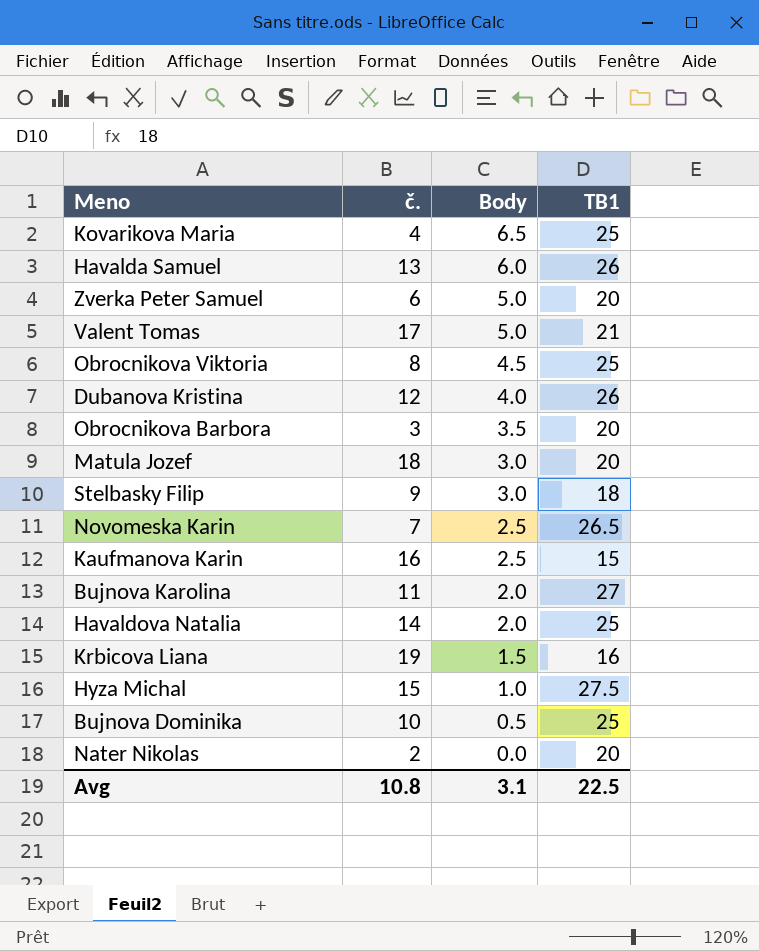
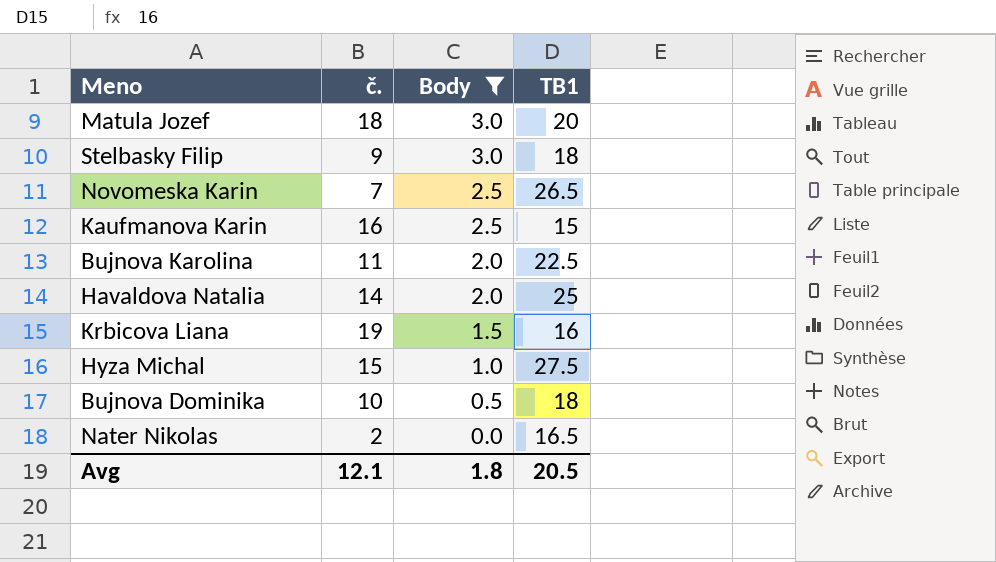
filter: none -> Body <= 3.0
Bujnova Karolina | TB1: 27 -> 22.5
Bujnova Dominika | TB1: 25 -> 18
Nater Nikolas | TB1: 20 -> 16.5
Avg | č.: 10.8 -> 12.1
Avg | Body: 3.1 -> 1.8
Avg | TB1: 22.5 -> 20.5

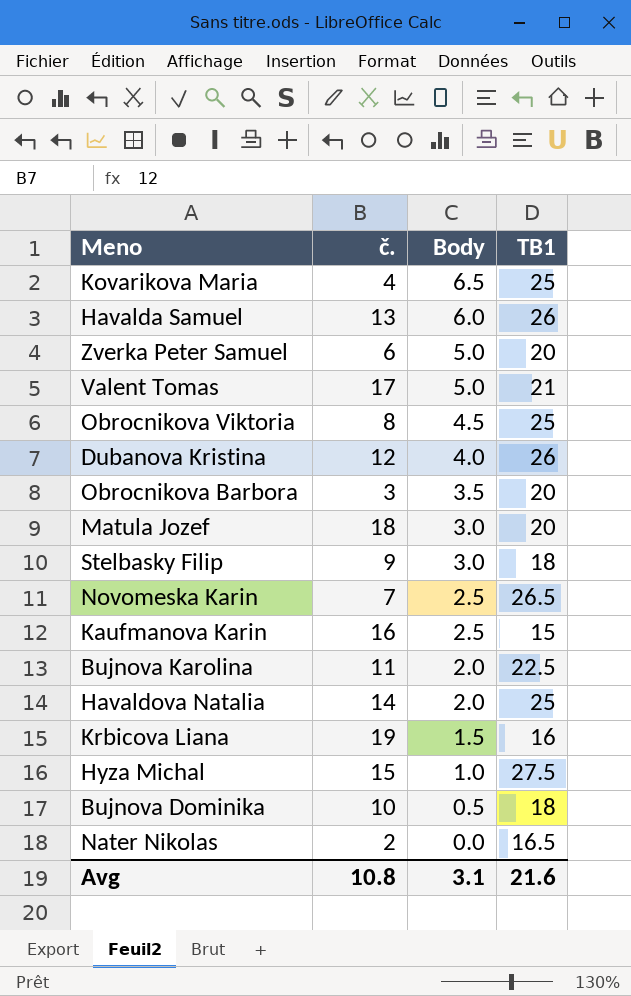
filter: Body <= 3.0 -> none
Avg | č.: 12.1 -> 10.8
Avg | Body: 1.8 -> 3.1
Avg | TB1: 20.5 -> 21.6

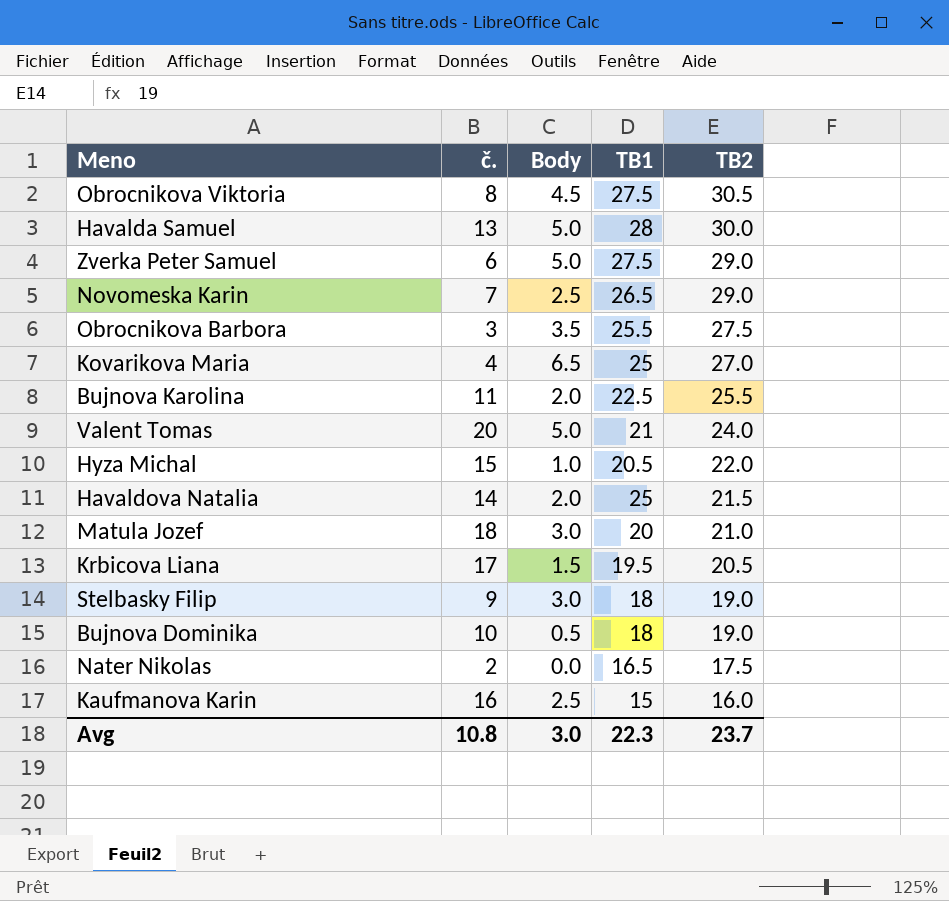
row order: Body descending -> TB2 descending
column TB2 | position: none -> 5
row Dubanova Kristina: 12 | 4.0 | 26 -> none
Obrocnikova Viktoria | TB1: 25 -> 27.5
Havalda Samuel | Body: 6.0 -> 5.0
Havalda Samuel | TB1: 26 -> 28
Zverka Peter Samuel | TB1: 20 -> 27.5
Obrocnikova Barbora | TB1: 20 -> 25.5
Valent Tomas | č.: 17 -> 20
Hyza Michal | TB1: 27.5 -> 20.5
Krbicova Liana | č.: 19 -> 17
Krbicova Liana | TB1: 16 -> 19.5
Avg | Body: 3.1 -> 3.0
Avg | TB1: 21.6 -> 22.3

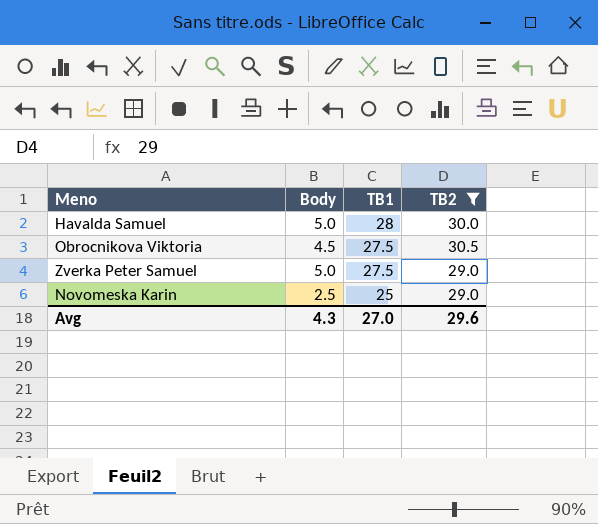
filter: none -> TB2 >= 29.0
row order: TB2 descending -> TB1 descending
column č. | position: 2 -> none
Novomeska Karin | TB1: 26.5 -> 25
Avg | Body: 3.0 -> 4.3
Avg | TB1: 22.3 -> 27.0
Avg | TB2: 23.7 -> 29.6

